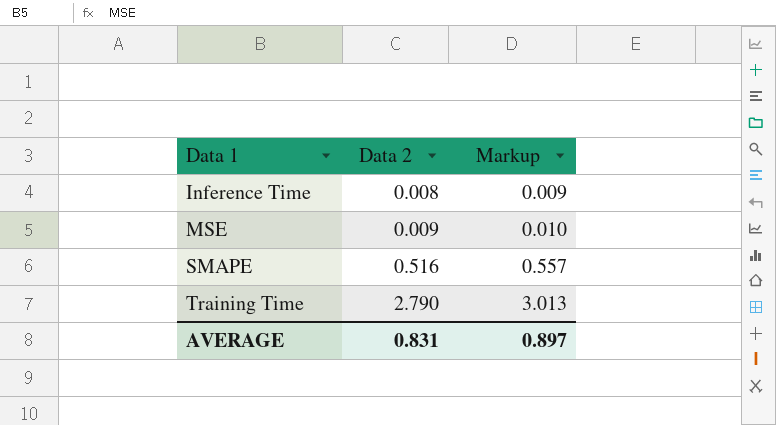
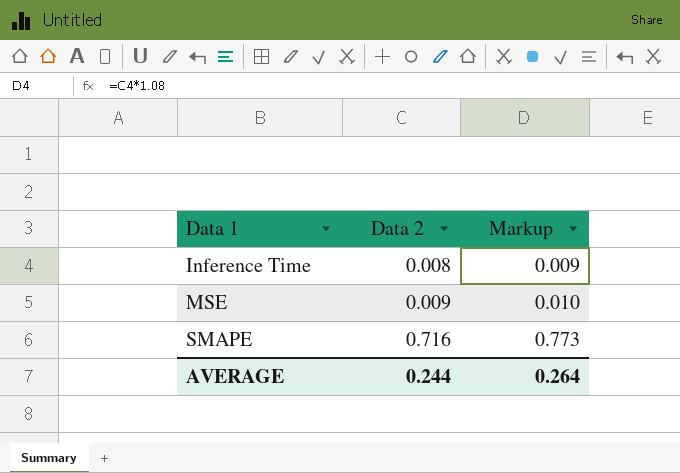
row Training Time: 2.790 | 3.013 -> none
SMAPE | Data 2: 0.516 -> 0.716
SMAPE | Markup: 0.557 -> 0.773
AVERAGE | Data 2: 0.831 -> 0.244
AVERAGE | Markup: 0.897 -> 0.264

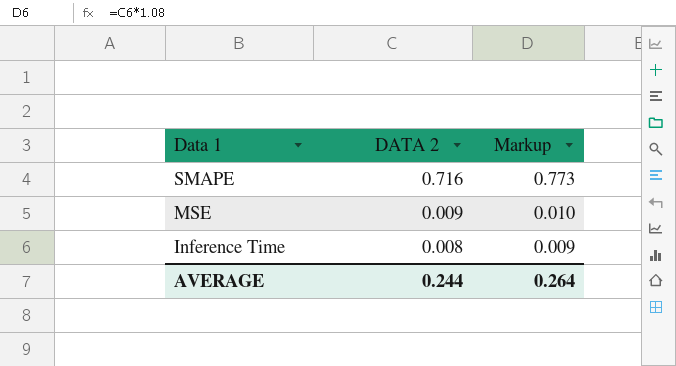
row order: Data 1 ascending -> Data 1 descending
column name: Data 2 -> DATA 2

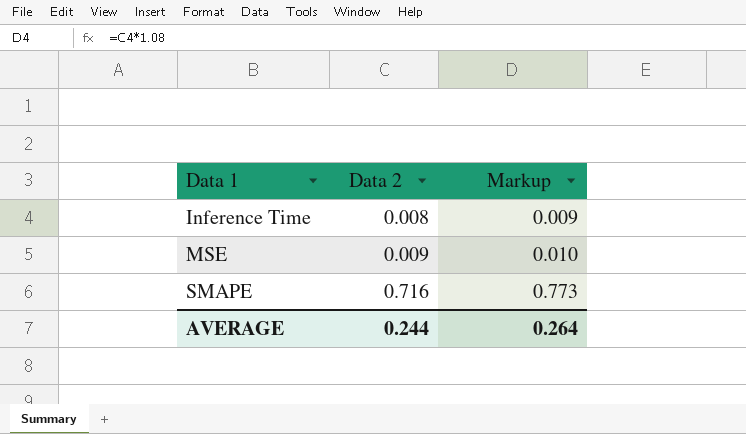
row order: Data 1 descending -> Data 1 ascending
column name: DATA 2 -> Data 2

